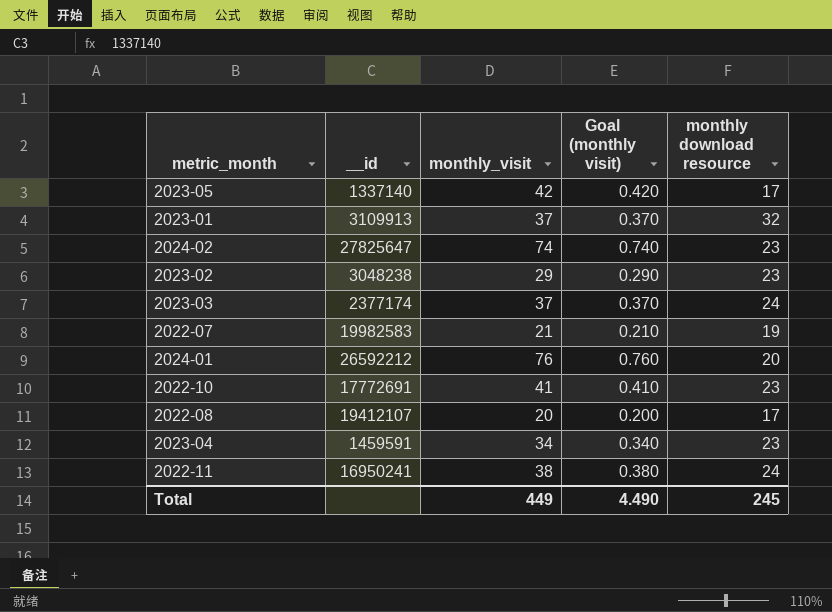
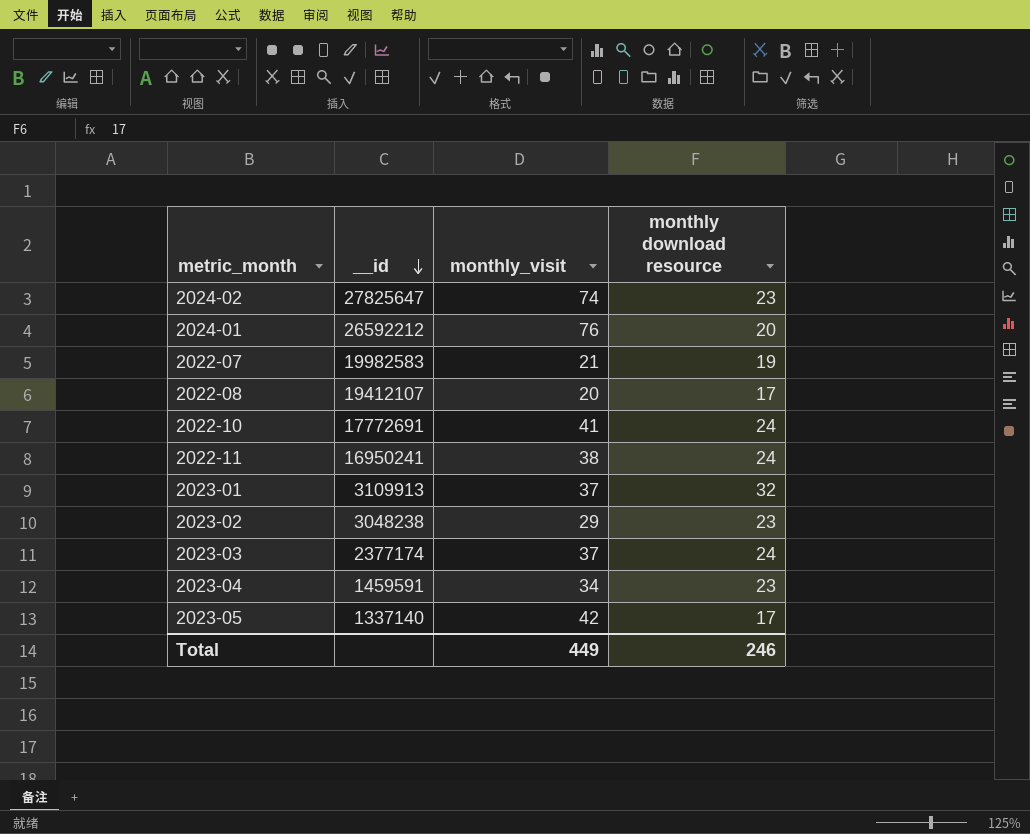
row order: none -> __id descending
column Goal (monthly visit) | formula: [monthly_visit] * 0.01 -> none
2022-10 | monthly download resource: 23 -> 24
Total | monthly download resource: 245 -> 246

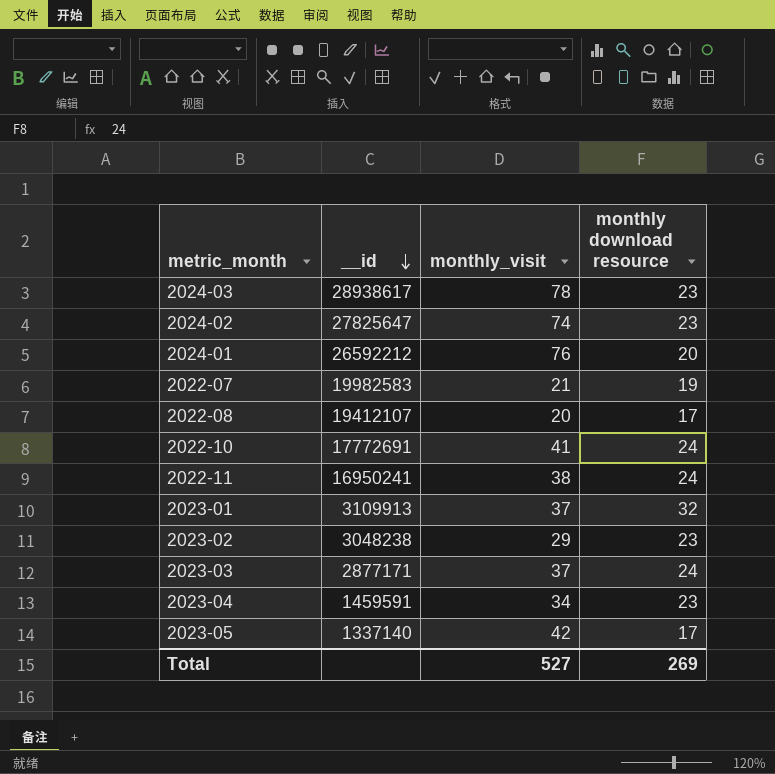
row 2024-03: none -> 28938617 | 78 | 23
2023-03 | __id: 2377174 -> 2877171
Total | monthly_visit: 449 -> 527
Total | monthly download resource: 246 -> 269

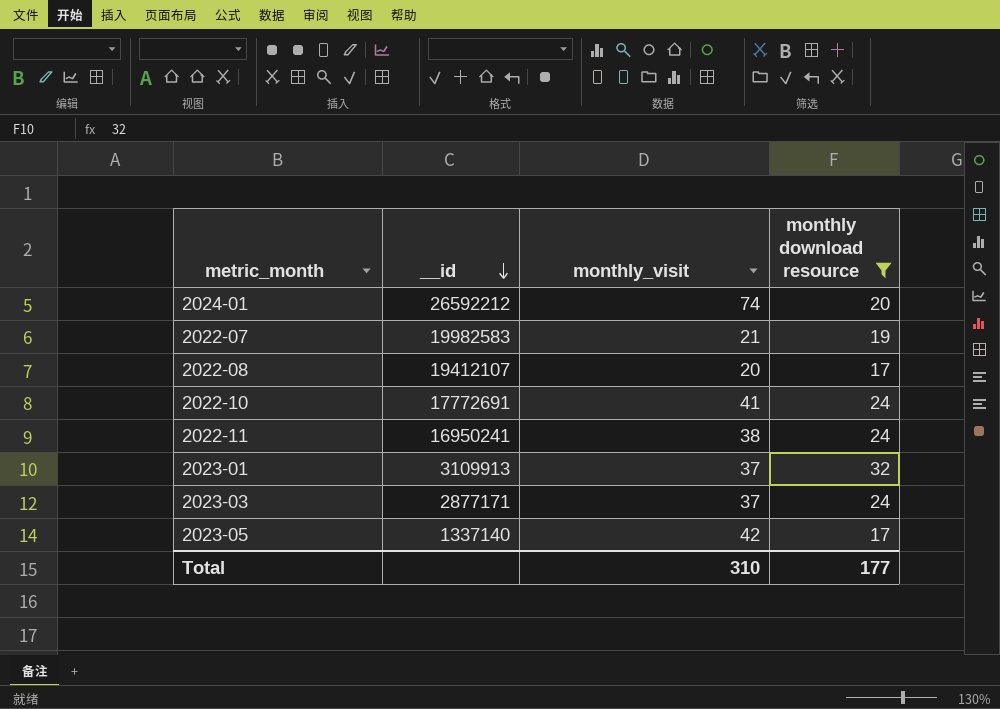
filter: none -> monthly download resource != 23
2024-01 | monthly_visit: 76 -> 74
Total | monthly_visit: 527 -> 310
Total | monthly download resource: 269 -> 177

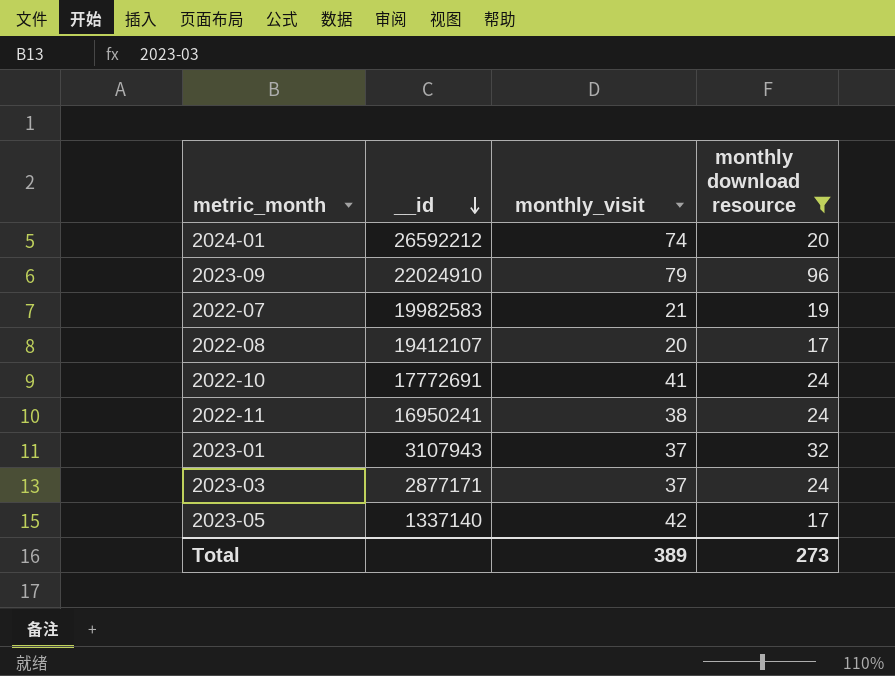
row 2023-09: none -> 22024910 | 79 | 96
2023-01 | __id: 3109913 -> 3107943
Total | monthly_visit: 310 -> 389
Total | monthly download resource: 177 -> 273

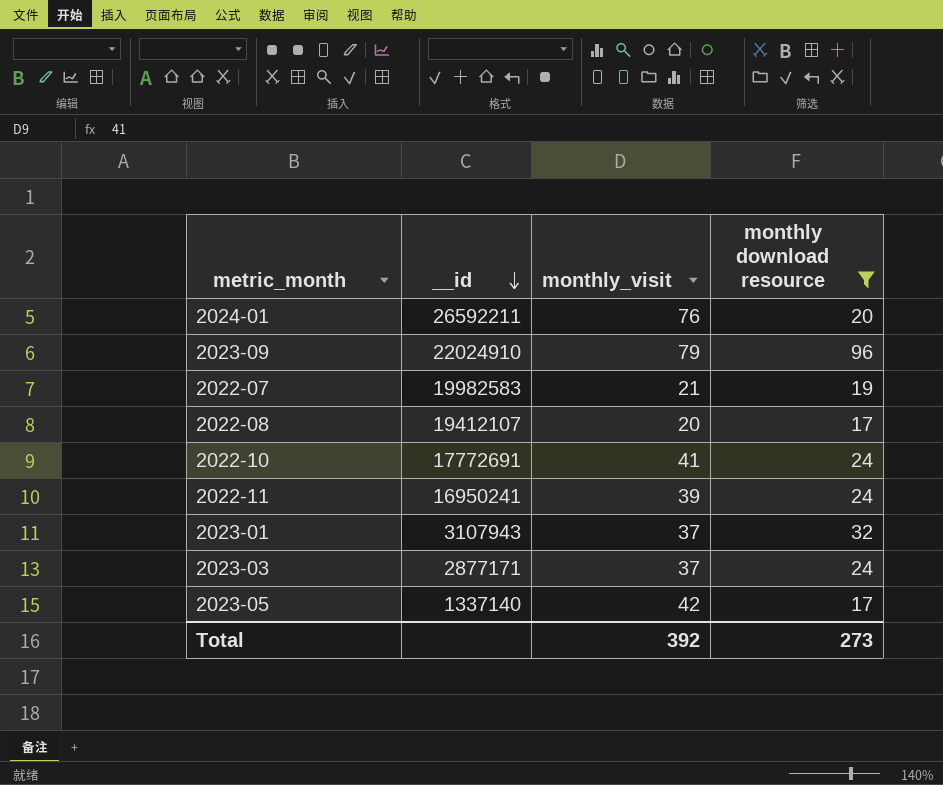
2024-01 | __id: 26592212 -> 26592211
2024-01 | monthly_visit: 74 -> 76
2022-11 | monthly_visit: 38 -> 39
Total | monthly_visit: 389 -> 392

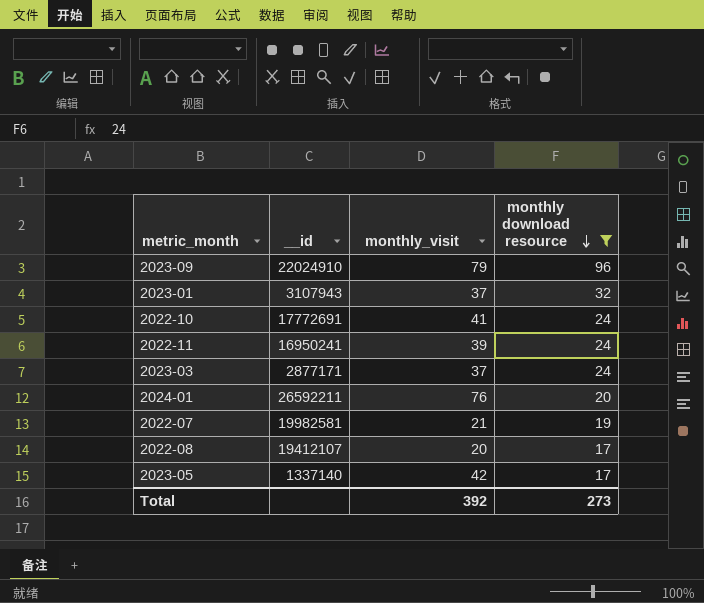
row order: __id descending -> monthly download resource descending
2022-07 | __id: 19982583 -> 19982581

